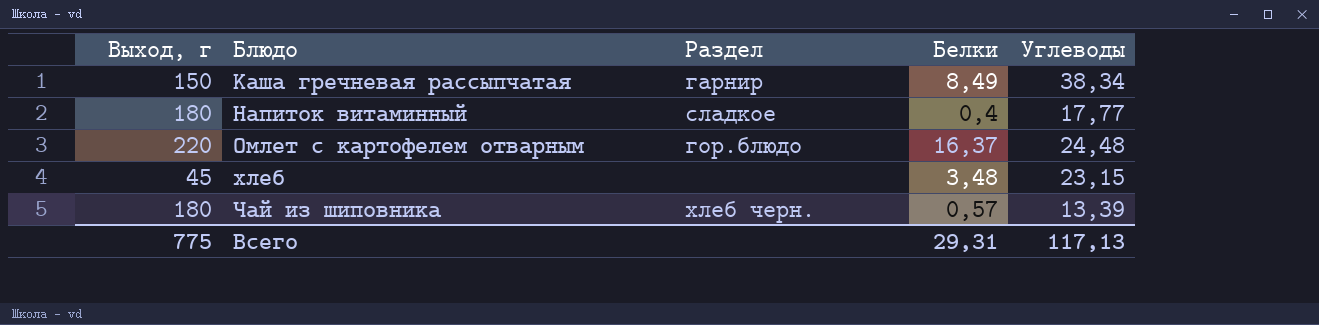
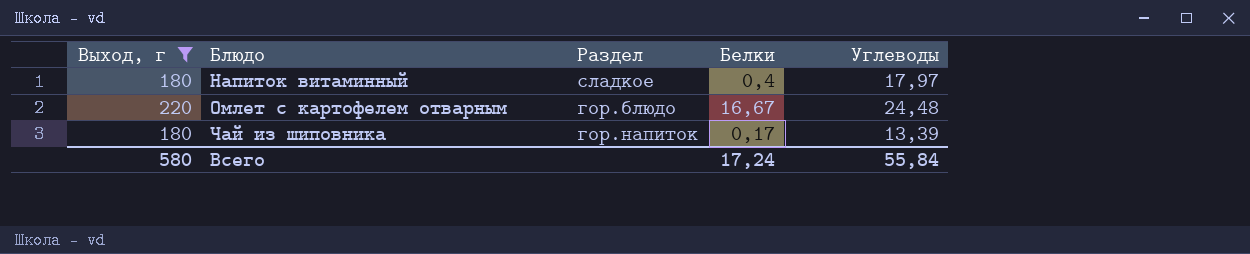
filter: none -> Выход, г >= 180
Напиток витаминный | Углеводы: 17,77 -> 17,97
Омлет с картофелем отварным | Белки: 16,37 -> 16,67
Чай из шиповника | Раздел: хлеб черн. -> гор.напиток
Чай из шиповника | Белки: 0,57 -> 0,17
Всего | Выход, г: 775 -> 580
Всего | Белки: 29,31 -> 17,24
Всего | Углеводы: 117,13 -> 55,84

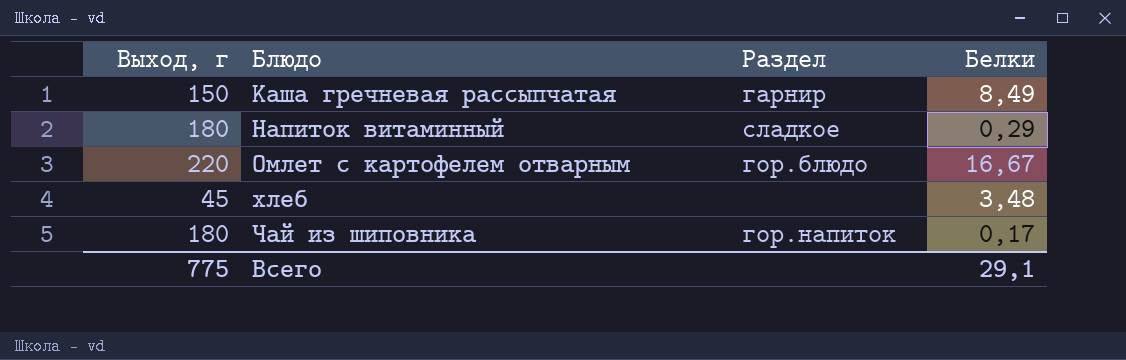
filter: Выход, г >= 180 -> none
column Углеводы | position: 5 -> none
Напиток витаминный | Белки: 0,4 -> 0,29
Всего | Выход, г: 580 -> 775
Всего | Белки: 17,24 -> 29,1

